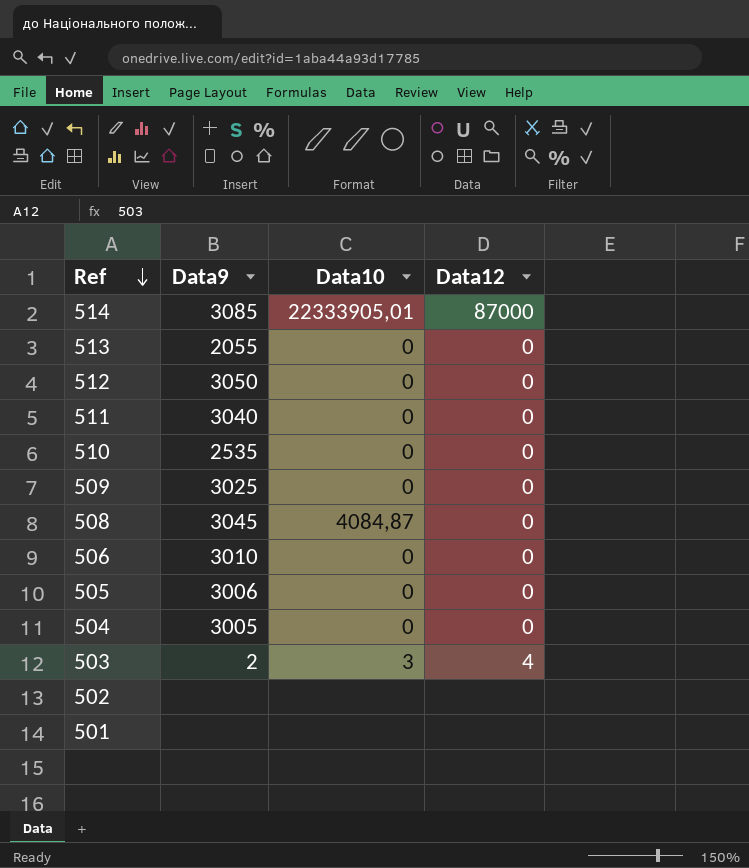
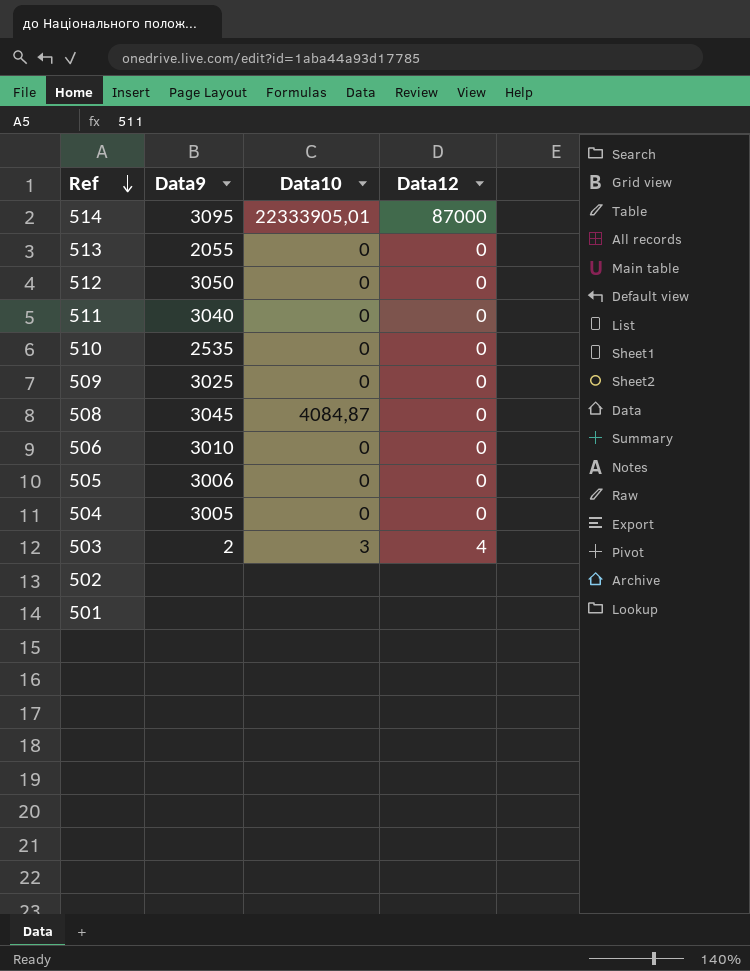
514 | Data9: 3085 -> 3095

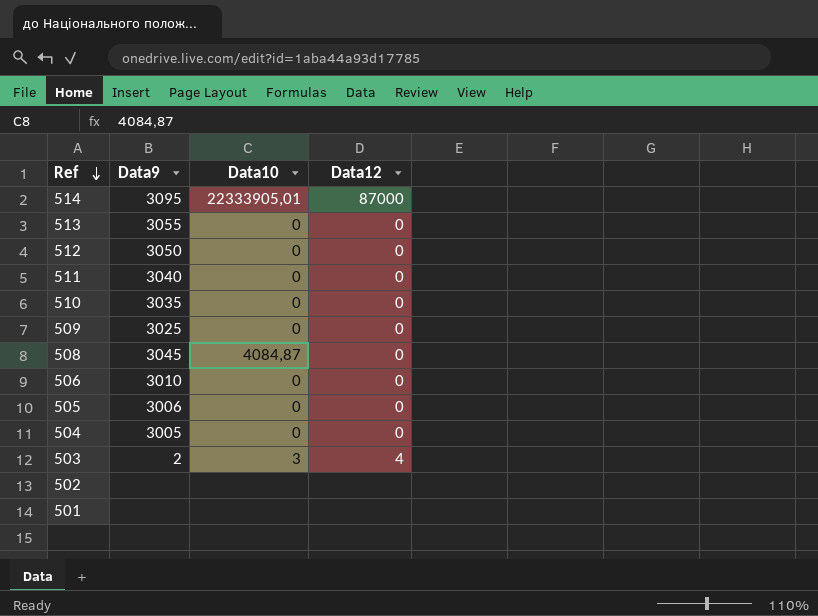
513 | Data9: 2055 -> 3055
510 | Data9: 2535 -> 3035

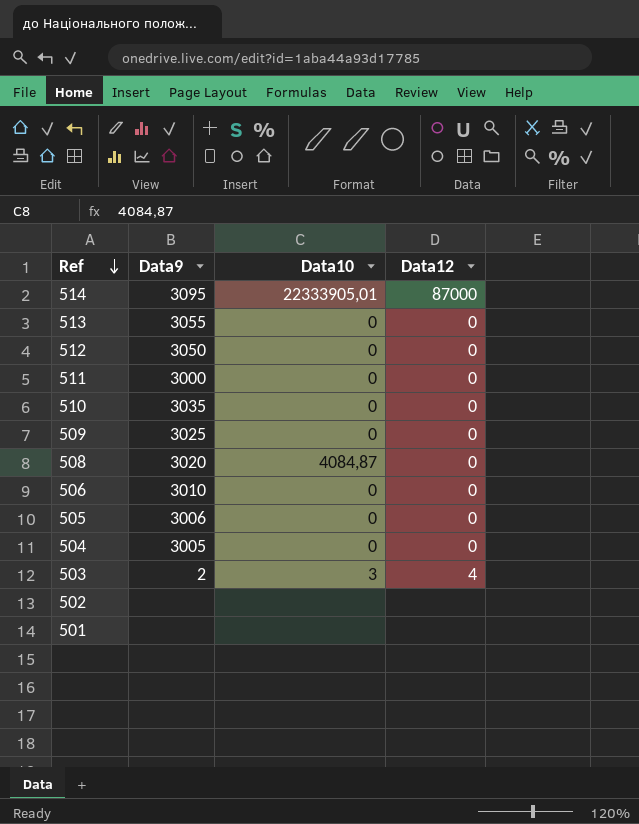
511 | Data9: 3040 -> 3000
508 | Data9: 3045 -> 3020

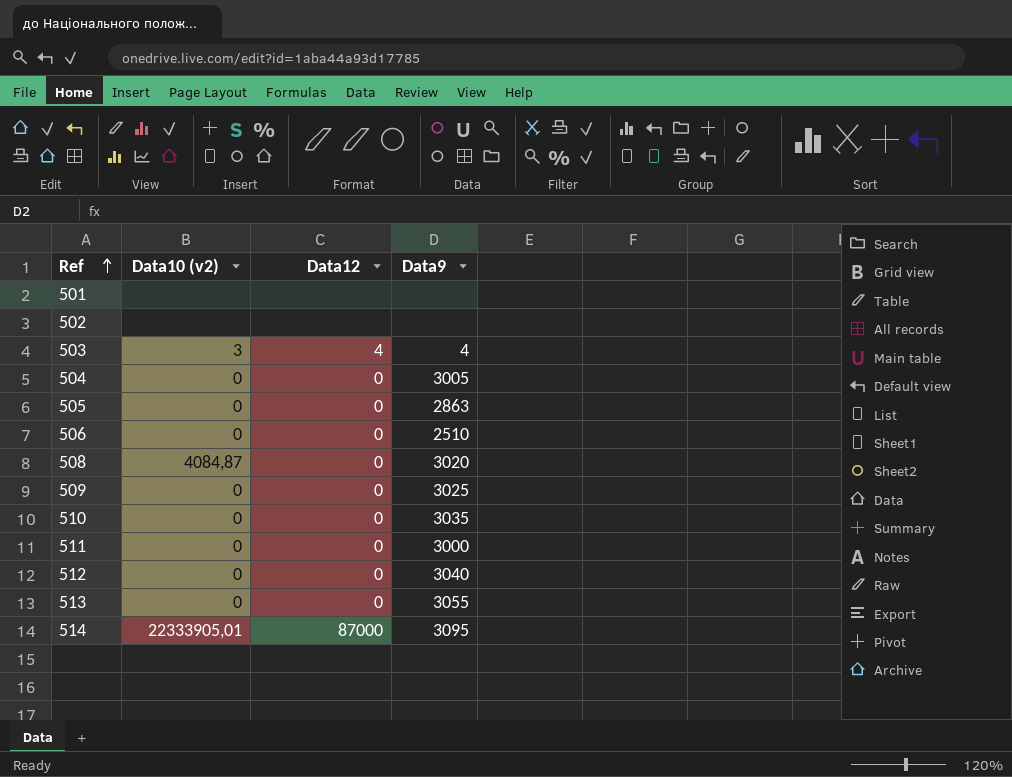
row order: Ref descending -> Ref ascending
column name: Data10 -> Data10 (v2)
column Data9 | position: 2 -> 4
503 | Data9: 2 -> 4
505 | Data9: 3006 -> 2863
506 | Data9: 3010 -> 2510
512 | Data9: 3050 -> 3040

